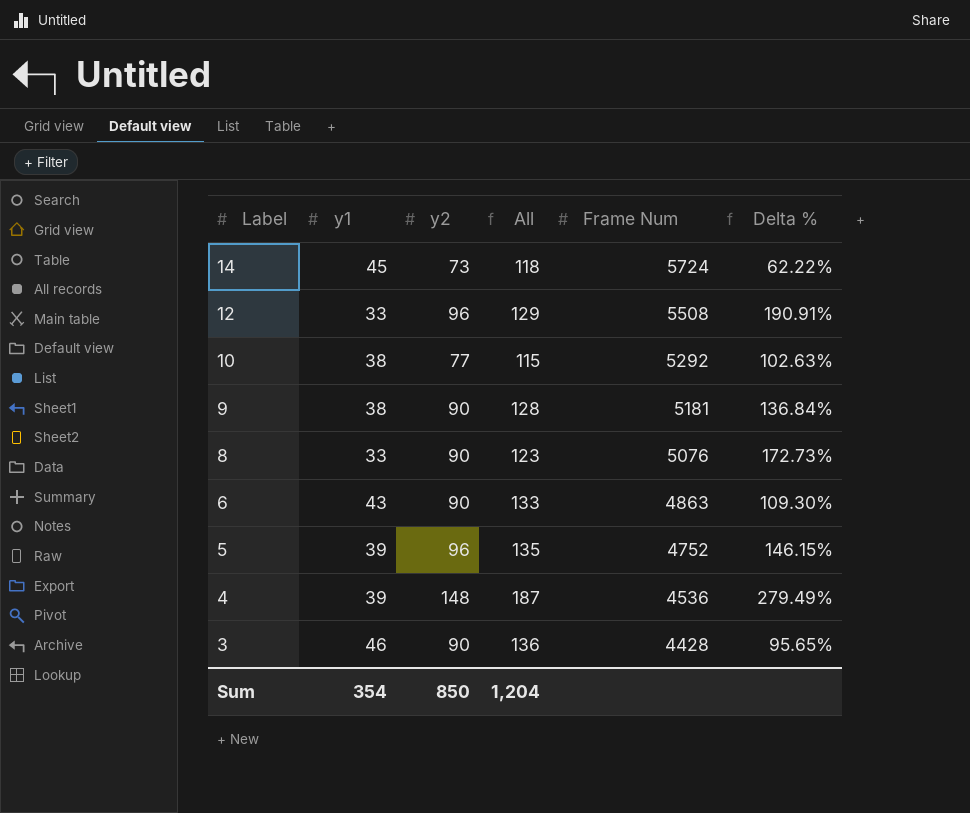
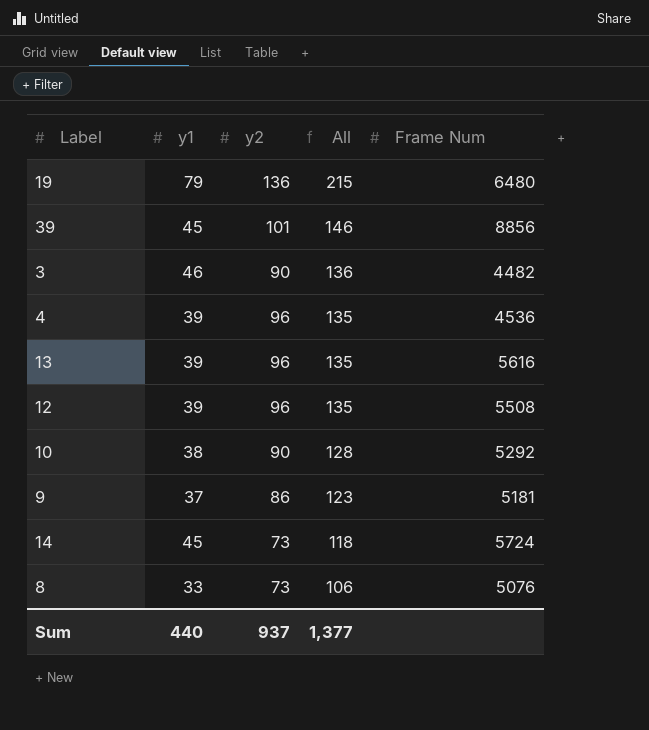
row order: Label descending -> All descending
column Delta % | formula: ([y2] - [y1]) / [y1] -> none
row 6: 43 | 90 | 133 | 4863 | 109.30% -> none
row 5: 39 | 96 | 135 | 4752 | 146.15% -> none
row 19: none -> 79 | 136 | 215 | 6480
row 39: none -> 45 | 101 | 146 | 8856
3 | Frame Num: 4428 -> 4482
4 | y2: 148 -> 96
4 | All: 187 -> 135
row 13: none -> 39 | 96 | 135 | 5616
12 | y1: 33 -> 39
12 | All: 129 -> 135
10 | y2: 77 -> 90
10 | All: 115 -> 128
9 | y1: 38 -> 37
9 | y2: 90 -> 86
9 | All: 128 -> 123
8 | y2: 90 -> 73
8 | All: 123 -> 106
Sum | y1: 354 -> 440
Sum | y2: 850 -> 937
Sum | All: 1,204 -> 1,377

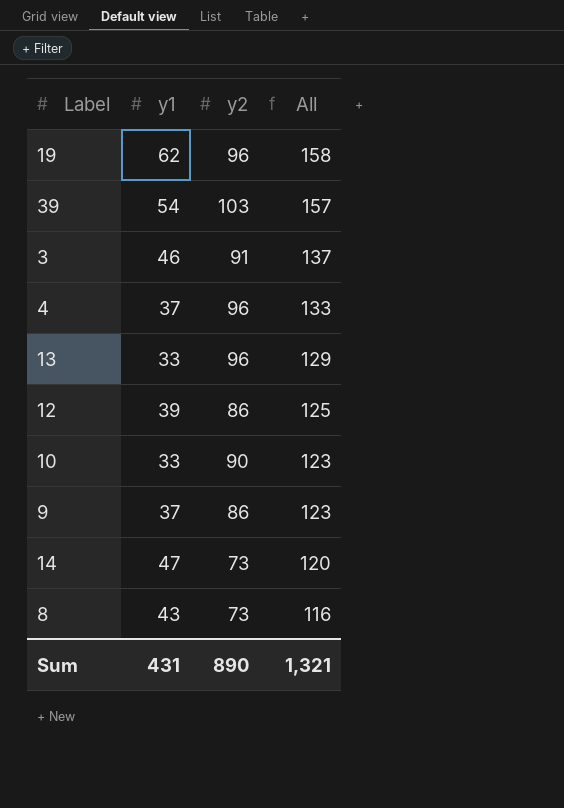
column Frame Num | position: 5 -> none
19 | y1: 79 -> 62
19 | y2: 136 -> 96
19 | All: 215 -> 158
39 | y1: 45 -> 54
39 | y2: 101 -> 103
39 | All: 146 -> 157
3 | y2: 90 -> 91
3 | All: 136 -> 137
4 | y1: 39 -> 37
4 | All: 135 -> 133
13 | y1: 39 -> 33
13 | All: 135 -> 129
12 | y2: 96 -> 86
12 | All: 135 -> 125
10 | y1: 38 -> 33
10 | All: 128 -> 123
14 | y1: 45 -> 47
14 | All: 118 -> 120
8 | y1: 33 -> 43
8 | All: 106 -> 116
Sum | y1: 440 -> 431
Sum | y2: 937 -> 890
Sum | All: 1,377 -> 1,321

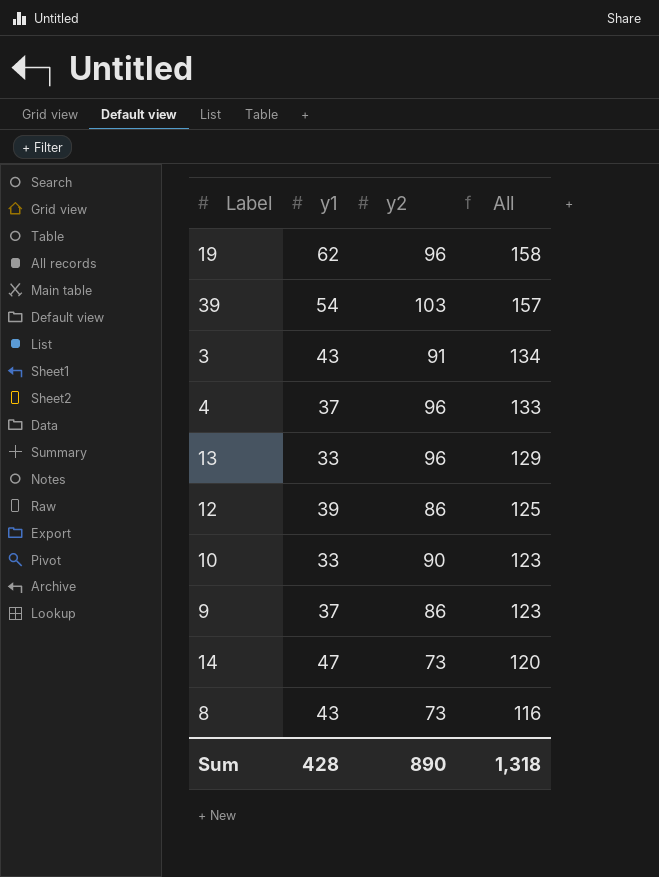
3 | y1: 46 -> 43
3 | All: 137 -> 134
Sum | y1: 431 -> 428
Sum | All: 1,321 -> 1,318

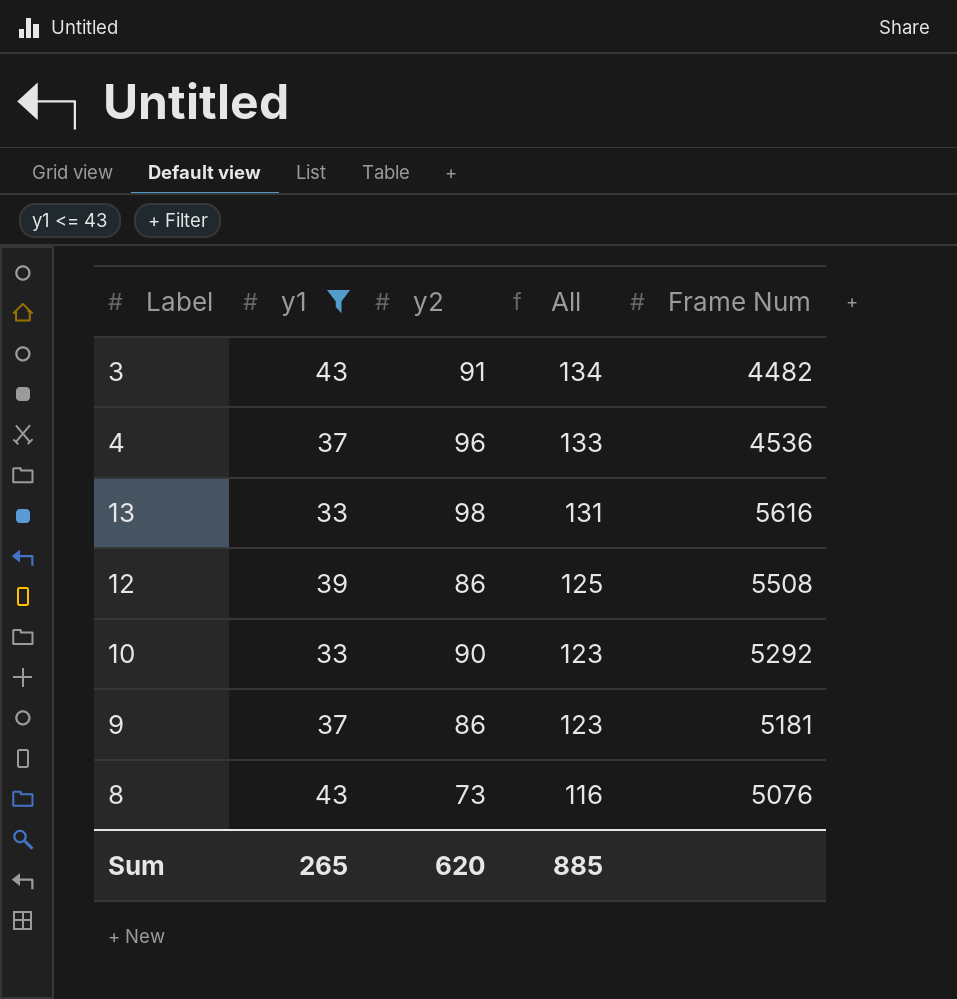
filter: none -> y1 <= 43
column Frame Num | position: none -> 5
13 | y2: 96 -> 98
13 | All: 129 -> 131
Sum | y1: 428 -> 265
Sum | y2: 890 -> 620
Sum | All: 1,318 -> 885

